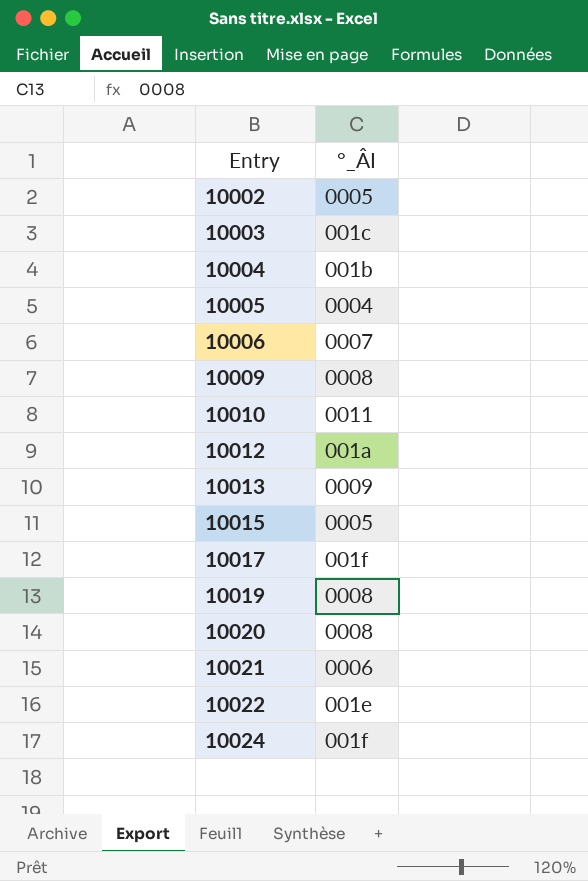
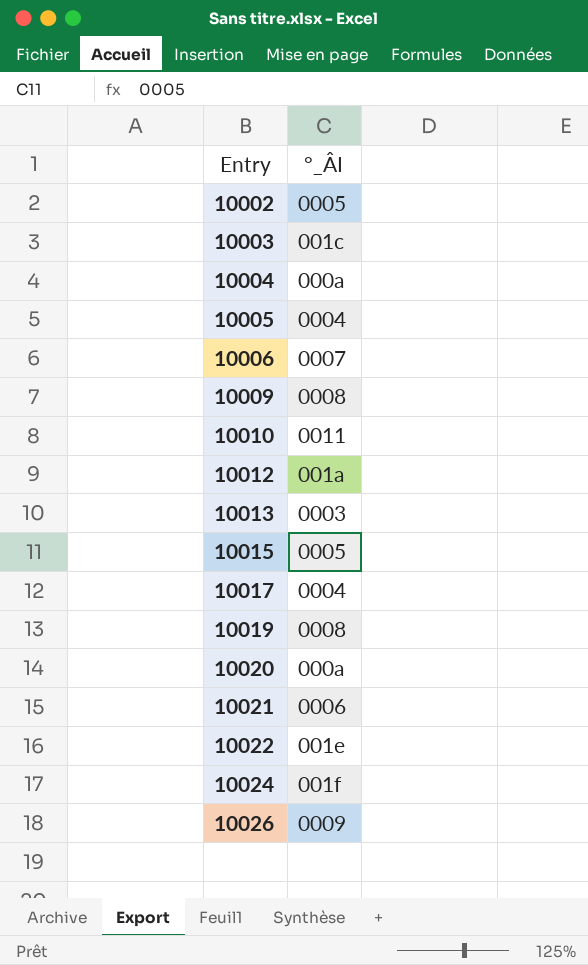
10004 | °_ÂI: 001b -> 000a
10013 | °_ÂI: 0009 -> 0003
10017 | °_ÂI: 001f -> 0004
10020 | °_ÂI: 0008 -> 000a
row 10026: none -> 0009

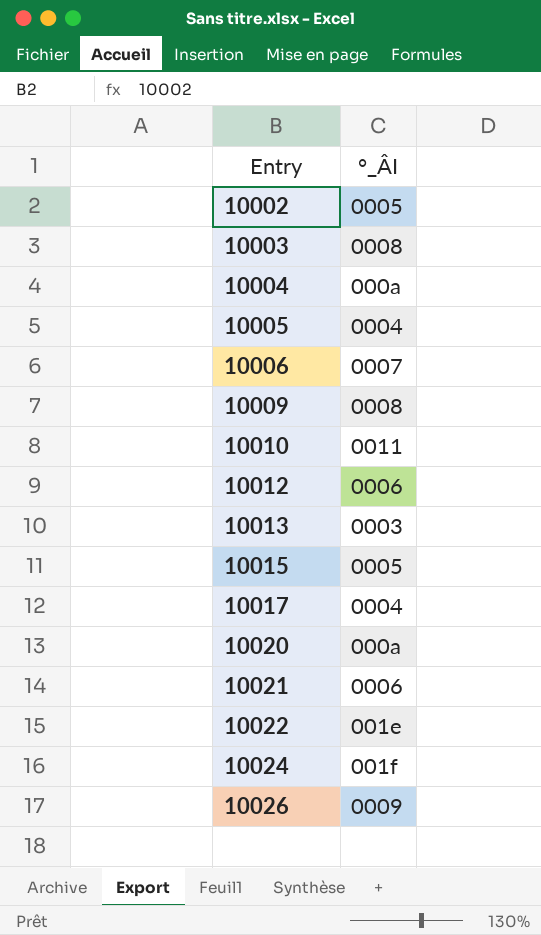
row 10019: 0008 -> none
10003 | °_ÂI: 001c -> 0008
10012 | °_ÂI: 001a -> 0006

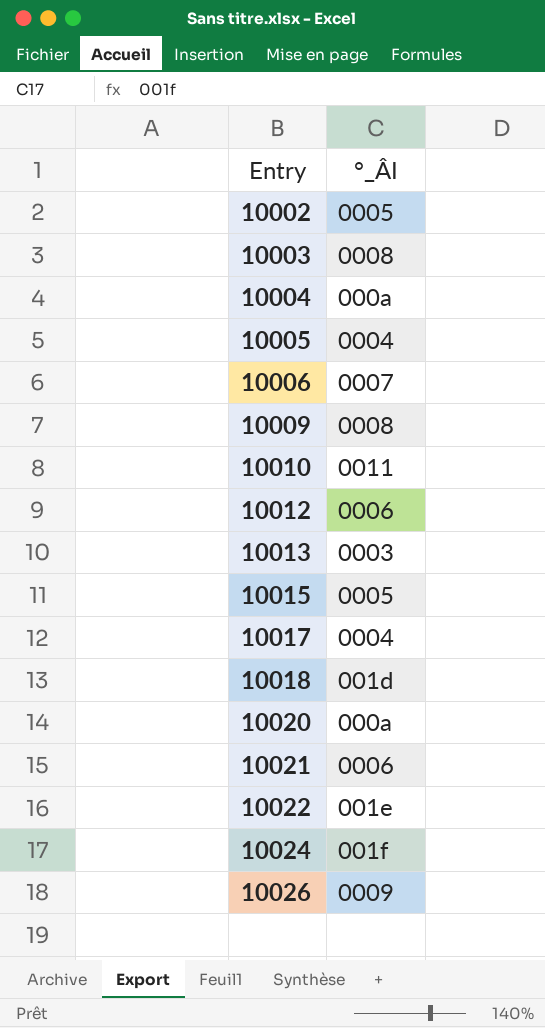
row 10018: none -> 001d

